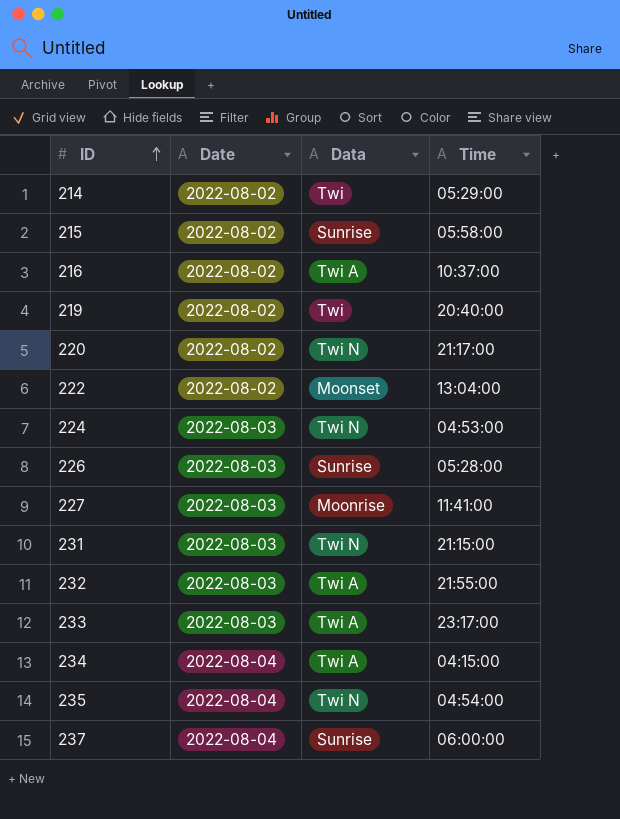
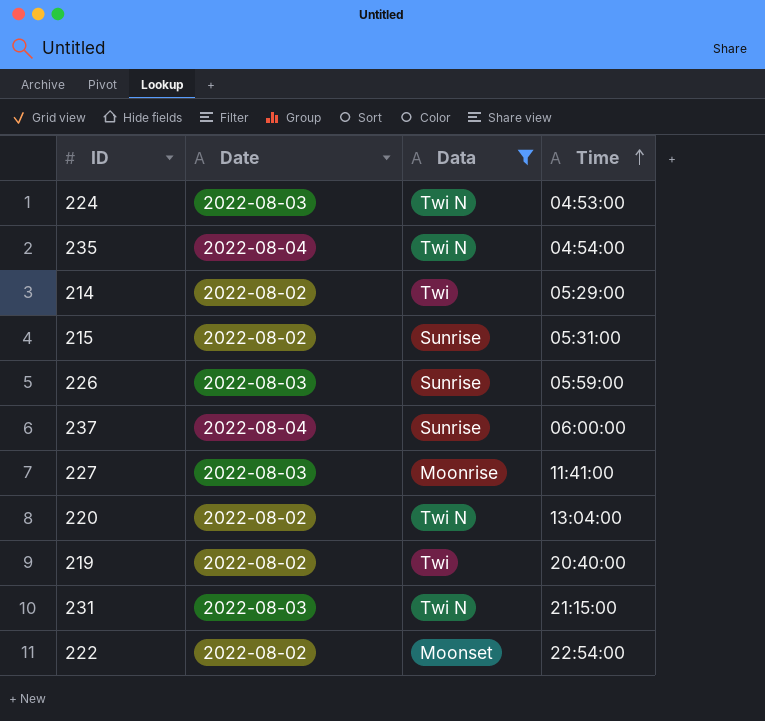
filter: none -> Data != Twi A
row order: ID ascending -> Time ascending
215 | Time: 05:58:00 -> 05:31:00
226 | Time: 05:28:00 -> 05:59:00
220 | Time: 21:17:00 -> 13:04:00
222 | Time: 13:04:00 -> 22:54:00

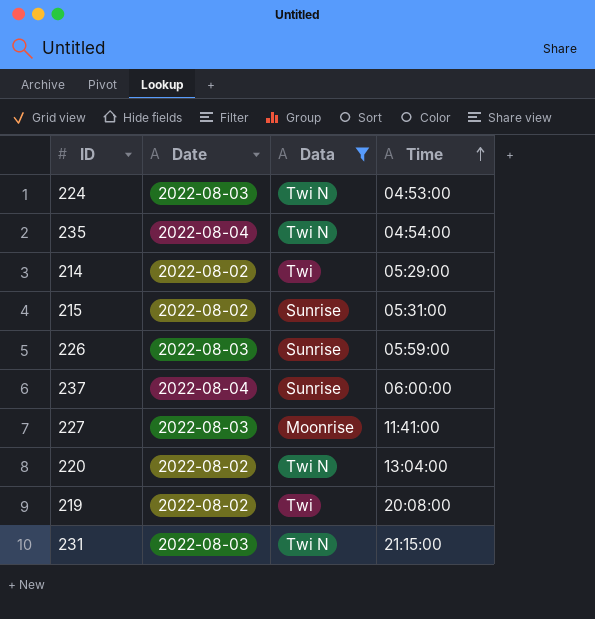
row 222: 2022-08-02 | Moonset | 22:54:00 -> none
219 | Time: 20:40:00 -> 20:08:00

